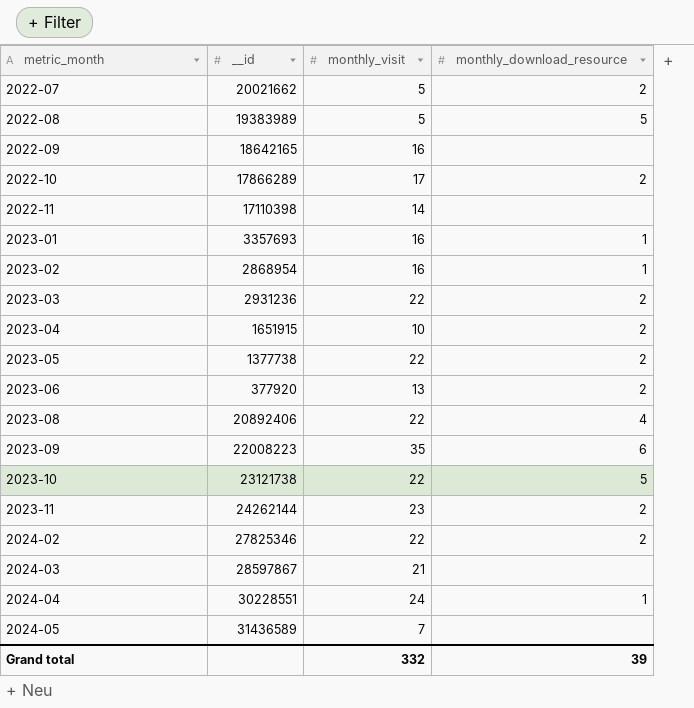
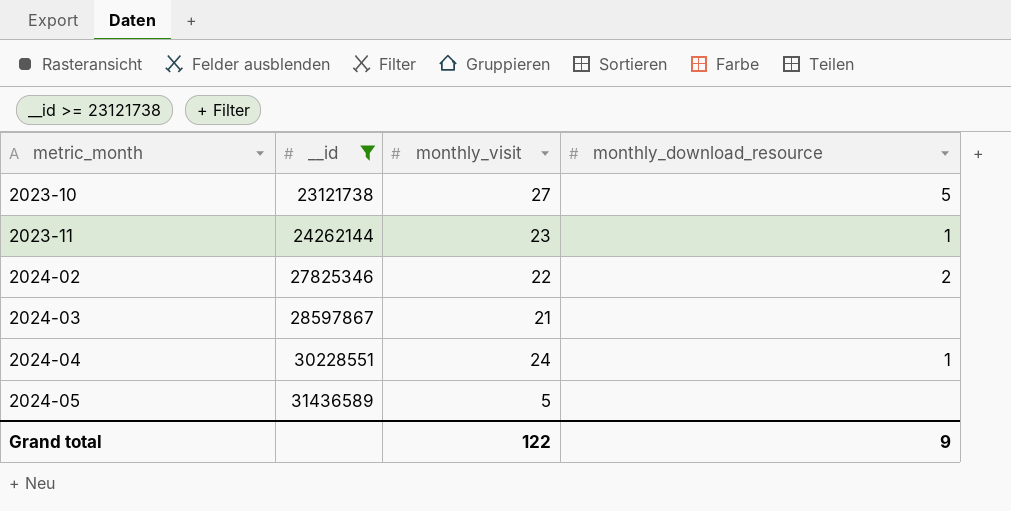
filter: none -> __id >= 23121738
2023-10 | monthly_visit: 22 -> 27
2023-11 | monthly_download_resource: 2 -> 1
2024-05 | monthly_visit: 7 -> 5
Grand total | monthly_visit: 332 -> 122
Grand total | monthly_download_resource: 39 -> 9

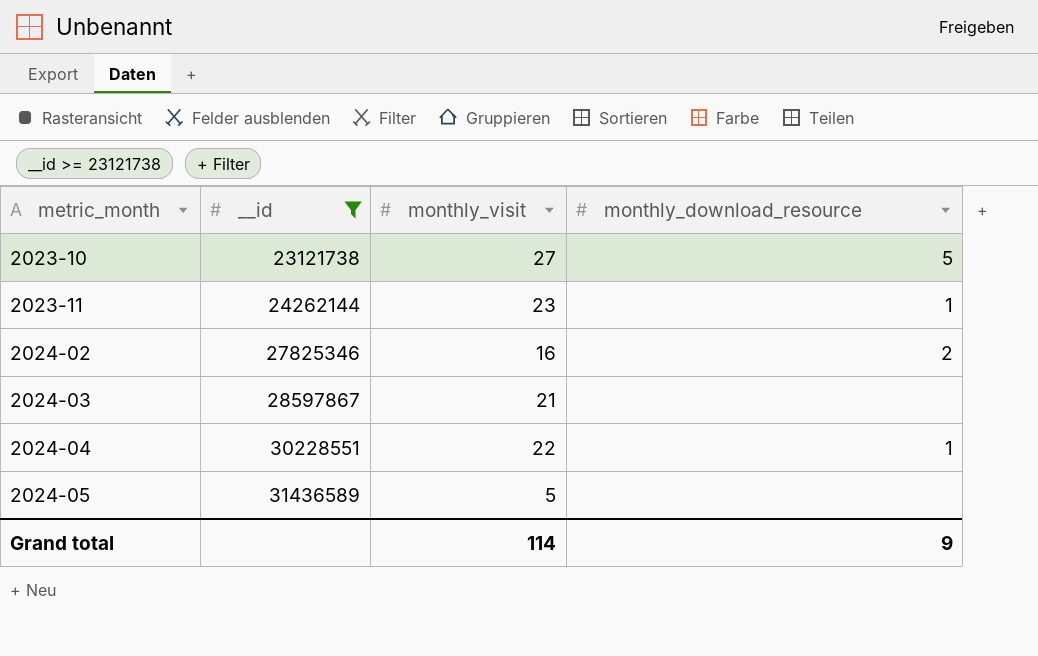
2024-02 | monthly_visit: 22 -> 16
2024-04 | monthly_visit: 24 -> 22
Grand total | monthly_visit: 122 -> 114

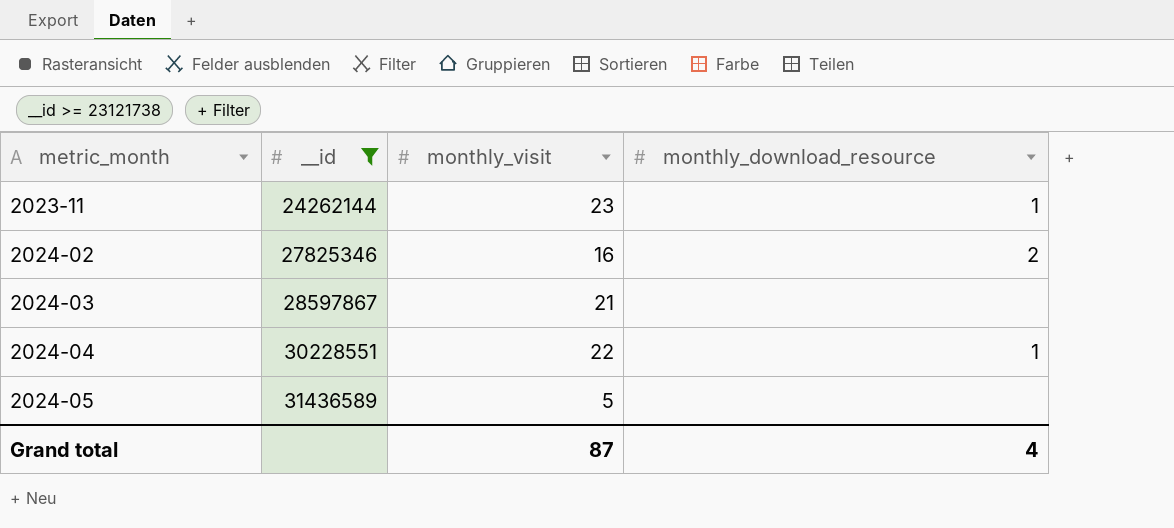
row 2023-10: 23121738 | 27 | 5 -> none
Grand total | monthly_visit: 114 -> 87
Grand total | monthly_download_resource: 9 -> 4

